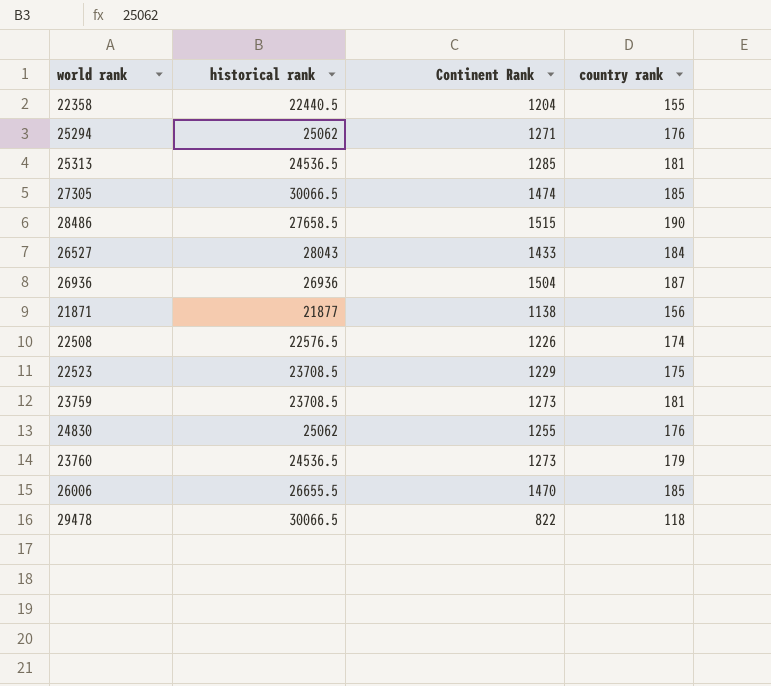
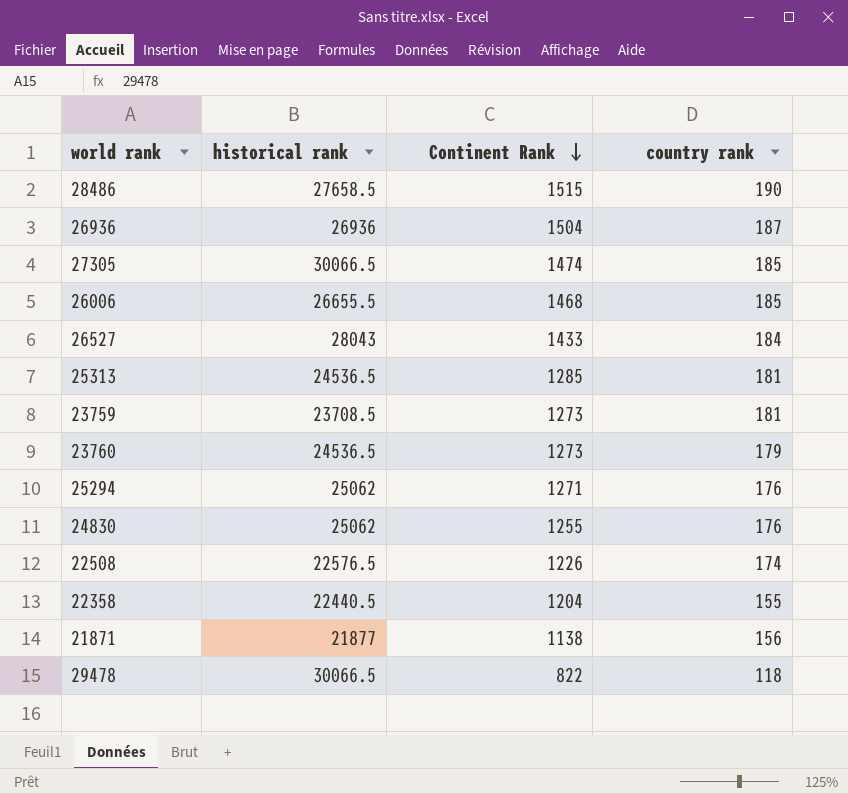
row order: none -> Continent Rank descending
row 22523: 23708.5 | 1229 | 175 -> none
26006 | Continent Rank: 1470 -> 1468

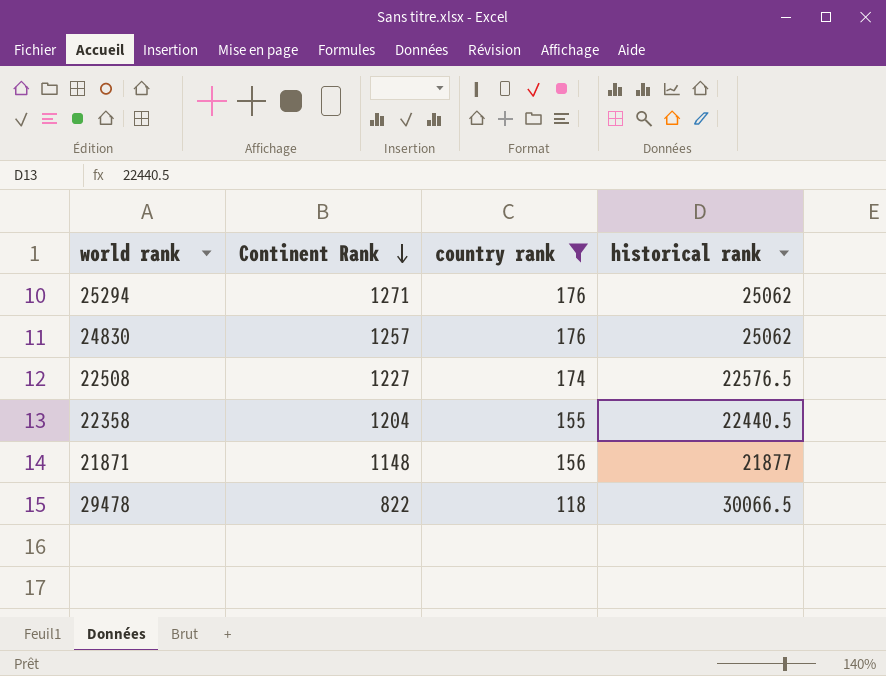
filter: none -> country rank <= 176
column historical rank | position: 2 -> 4
24830 | Continent Rank: 1255 -> 1257
22508 | Continent Rank: 1226 -> 1227
21871 | Continent Rank: 1138 -> 1148

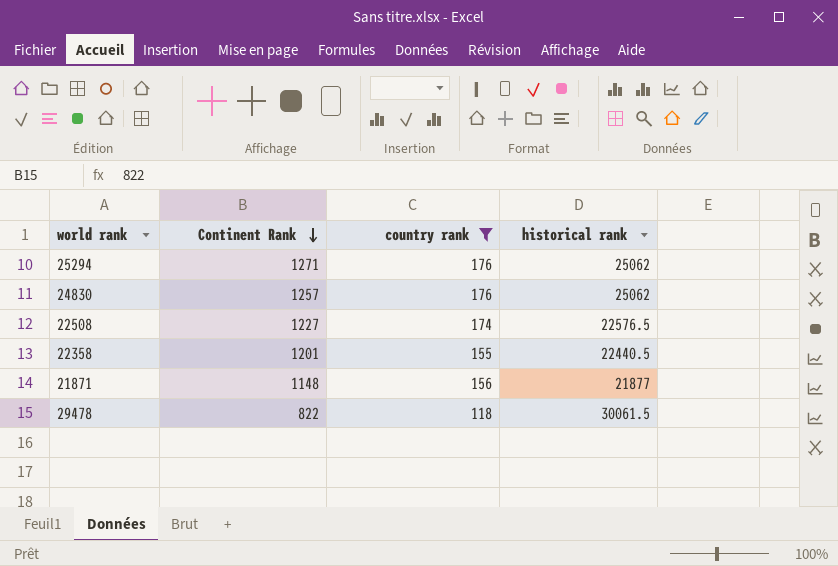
22358 | Continent Rank: 1204 -> 1201
29478 | historical rank: 30066.5 -> 30061.5

